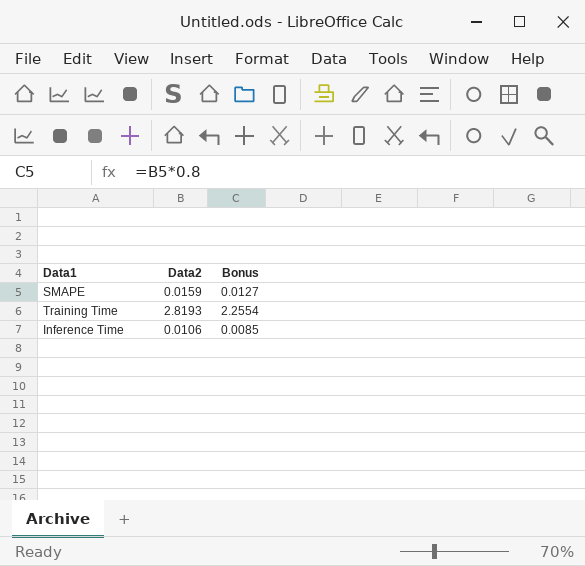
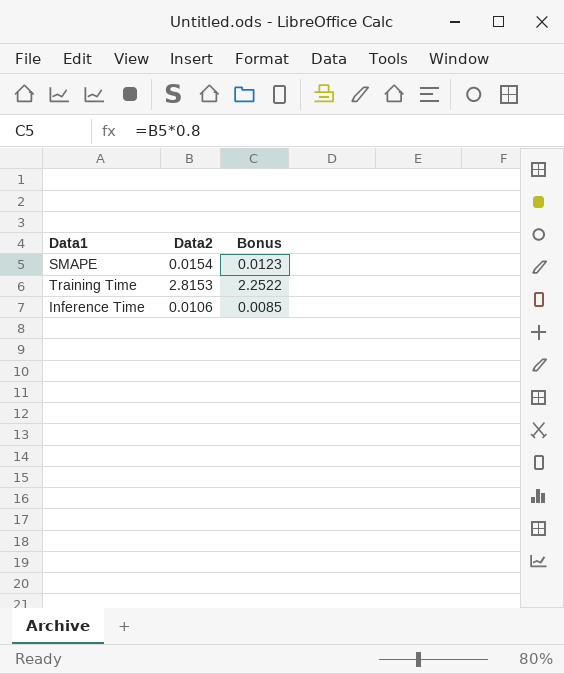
SMAPE | Data2: 0.0159 -> 0.0154
SMAPE | Bonus: 0.0127 -> 0.0123
Training Time | Data2: 2.8193 -> 2.8153
Training Time | Bonus: 2.2554 -> 2.2522

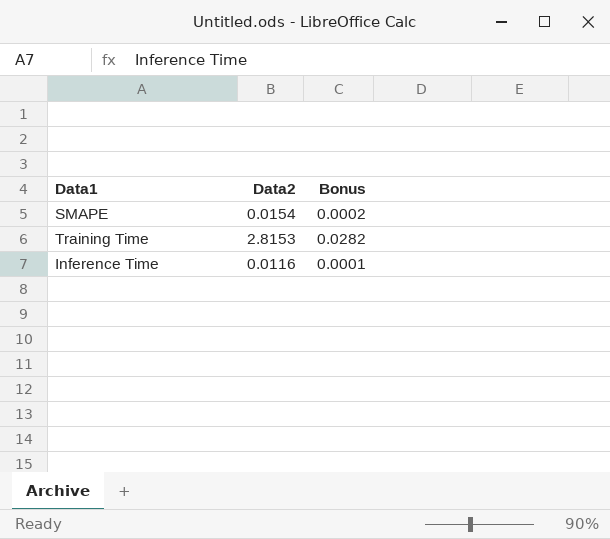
column Bonus | formula: [Data2] * 0.8 -> [Data2] * 0.01
Inference Time | Data2: 0.0106 -> 0.0116

